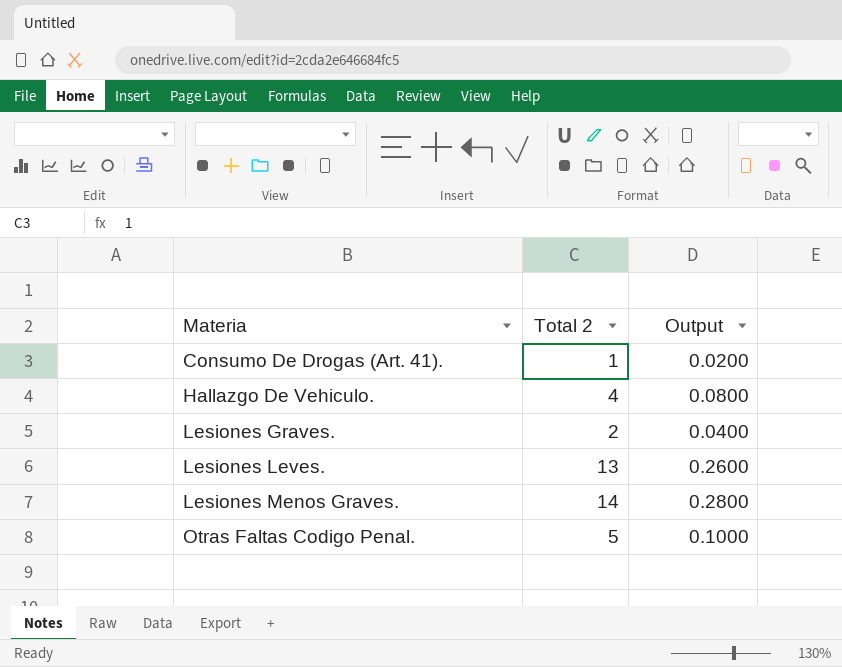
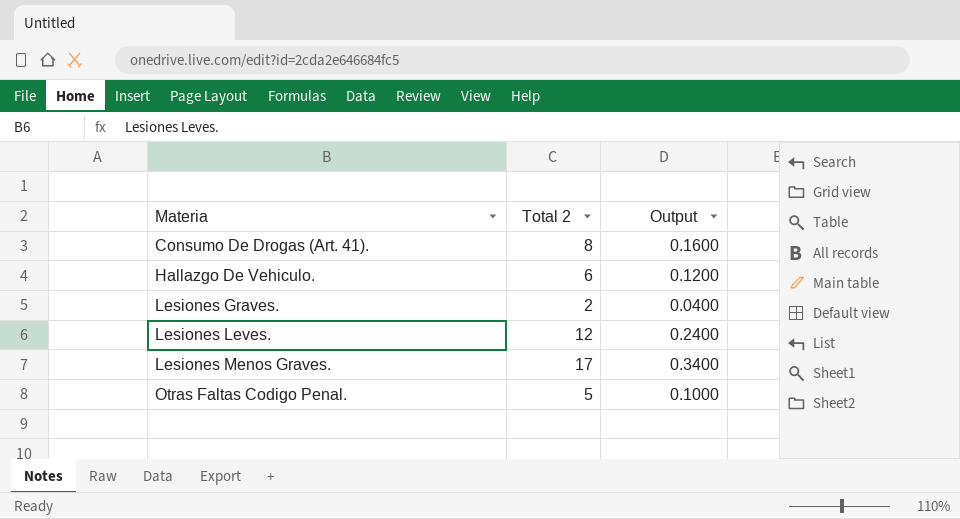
Consumo De Drogas (Art. 41). | Total 2: 1 -> 8
Consumo De Drogas (Art. 41). | Output: 0.0200 -> 0.1600
Hallazgo De Vehiculo. | Total 2: 4 -> 6
Hallazgo De Vehiculo. | Output: 0.0800 -> 0.1200
Lesiones Leves. | Total 2: 13 -> 12
Lesiones Leves. | Output: 0.2600 -> 0.2400
Lesiones Menos Graves. | Total 2: 14 -> 17
Lesiones Menos Graves. | Output: 0.2800 -> 0.3400

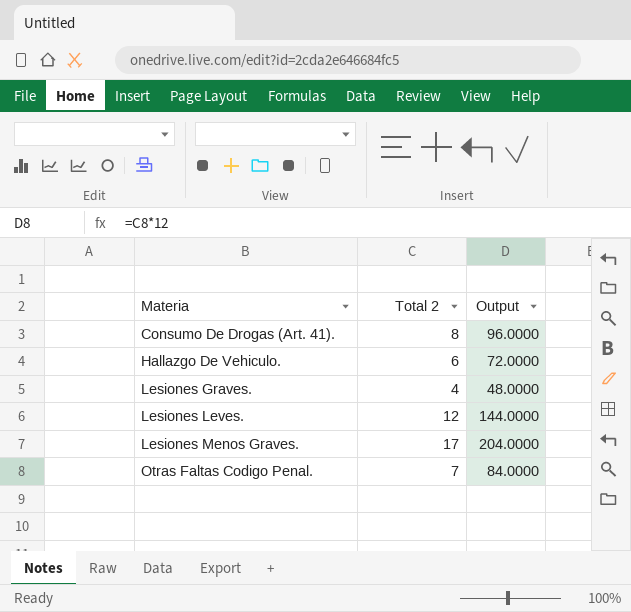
column Output | formula: [Total 2] * 0.02 -> [Total 2] * 12
Lesiones Graves. | Total 2: 2 -> 4
Otras Faltas Codigo Penal. | Total 2: 5 -> 7

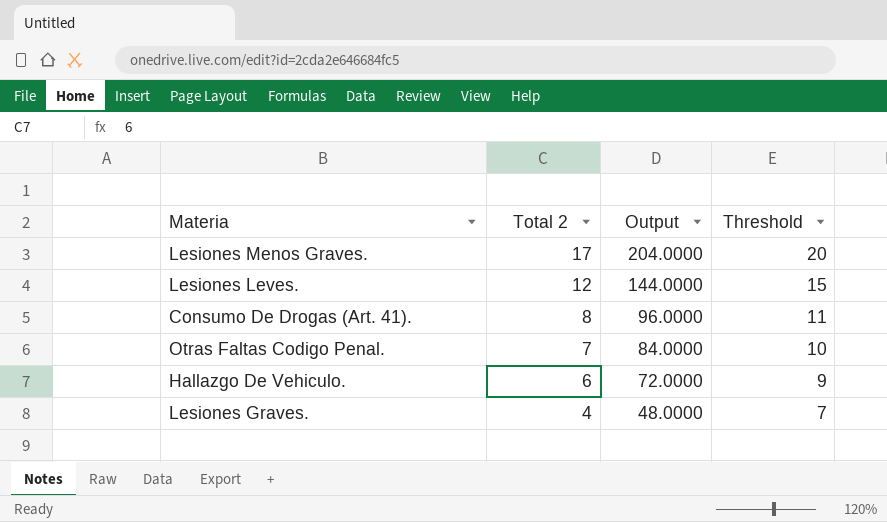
row order: Materia ascending -> Total 2 descending
column Threshold | formula: none -> [Total 2] + 3

